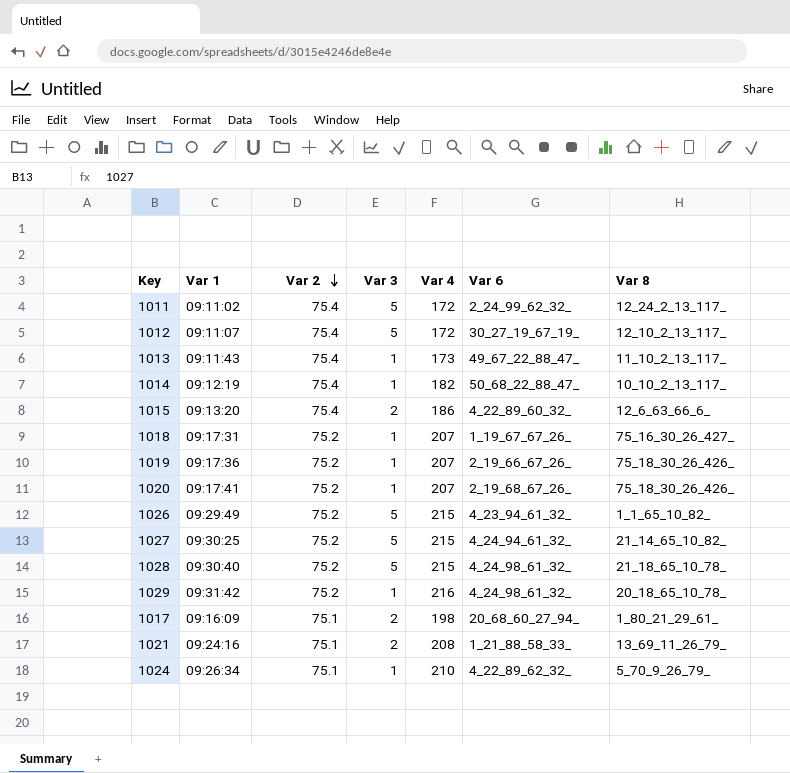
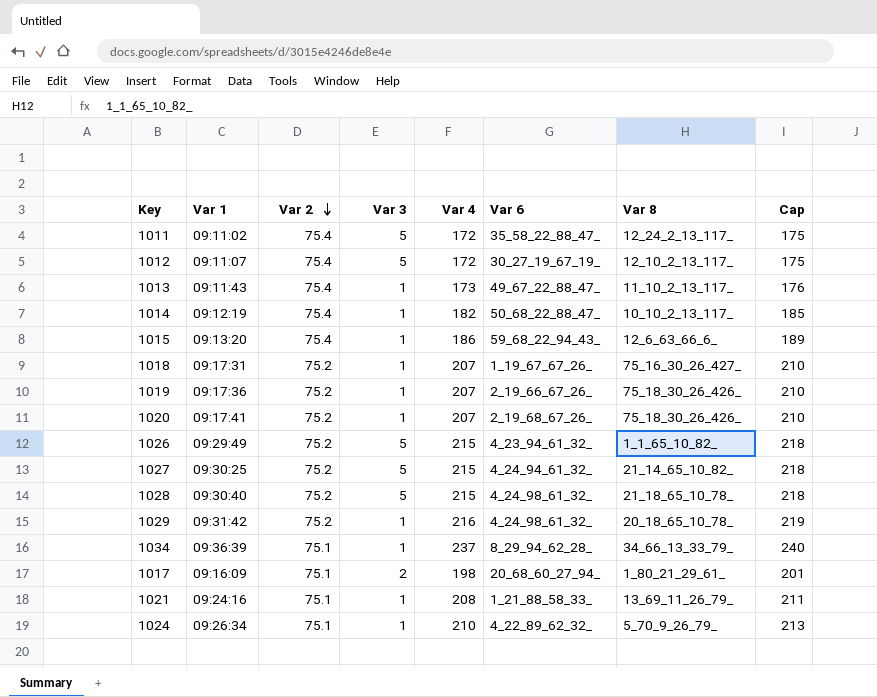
column Cap | formula: none -> [Var 4] + 3
1011 | Var 6: 2_24_99_62_32_ -> 35_58_22_88_47_
1015 | Var 3: 2 -> 1
1015 | Var 6: 4_22_89_60_32_ -> 59_68_22_94_43_
row 1034: none -> 09:36:39 | 75.1 | 1 | 237 | 8_29_94_62_28_ | 34_66_13_33_79_ | 240
1021 | Var 3: 2 -> 1

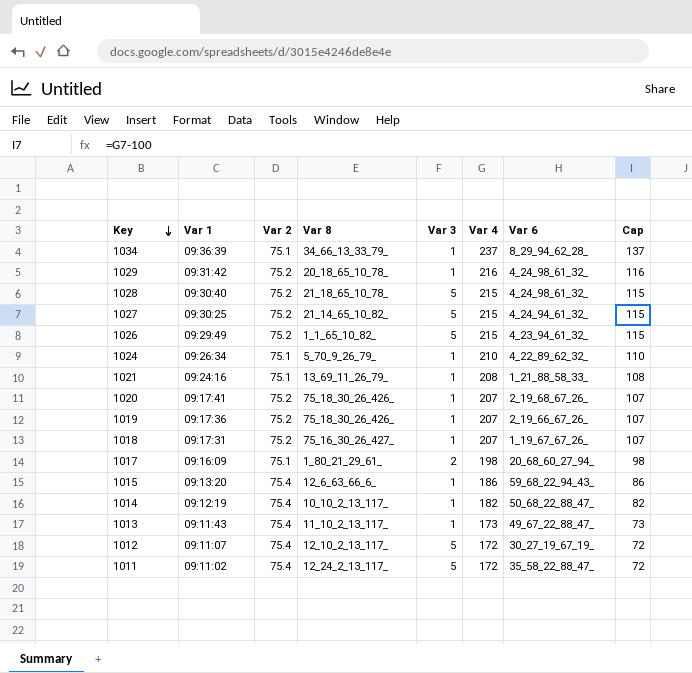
row order: Var 2 descending -> Key descending
column Var 8 | position: 7 -> 4
column Cap | formula: [Var 4] + 3 -> [Var 4] - 100

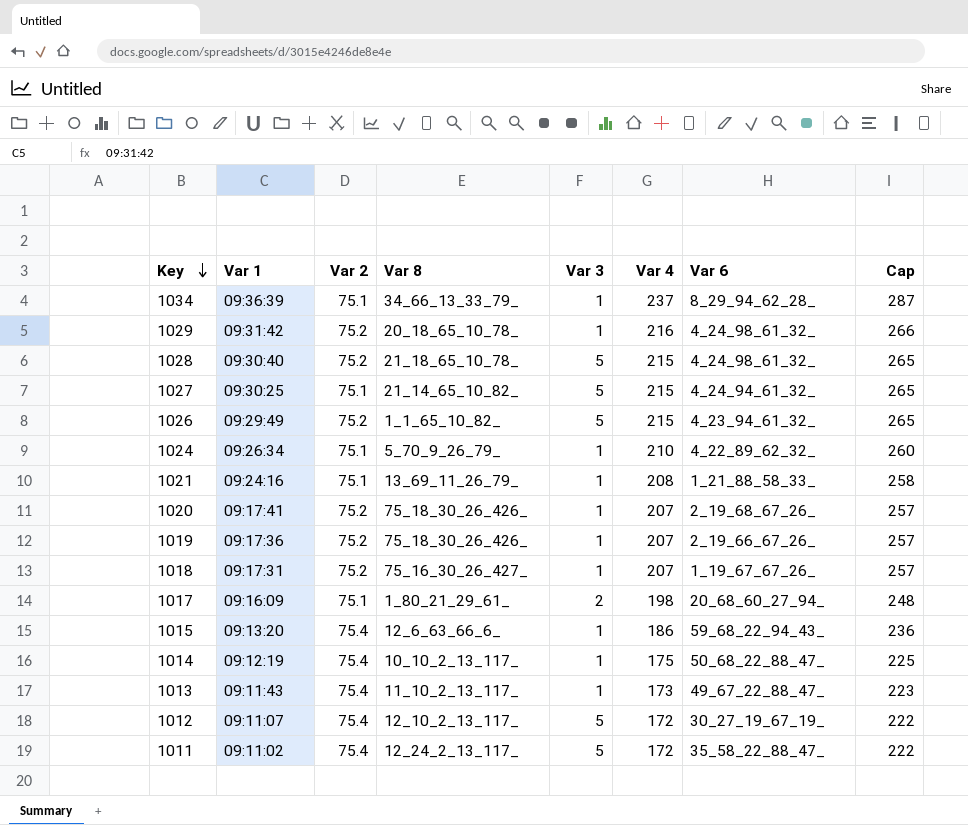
column Cap | formula: [Var 4] - 100 -> [Var 4] + 50
1027 | Var 2: 75.2 -> 75.1
1014 | Var 4: 182 -> 175

